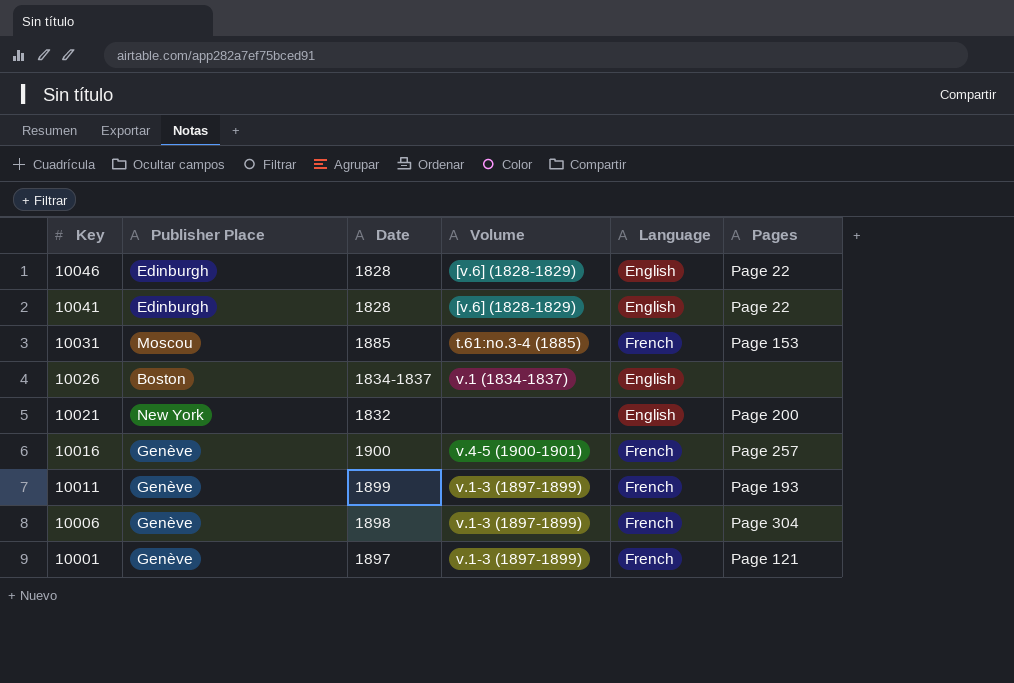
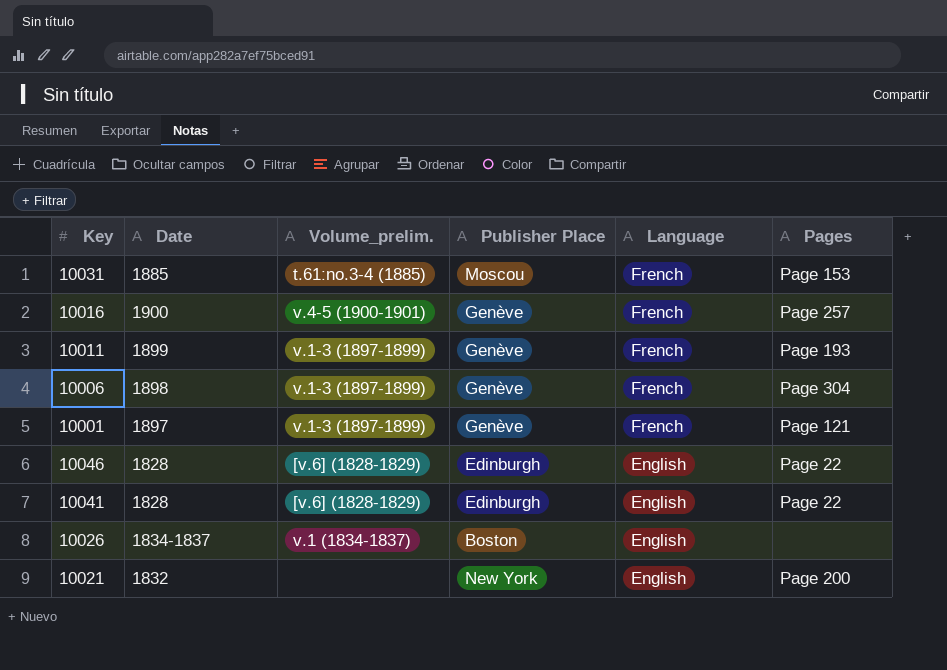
row order: Key descending -> Language descending
column name: Volume -> Volume_prelim.
column Publisher Place | position: 2 -> 4

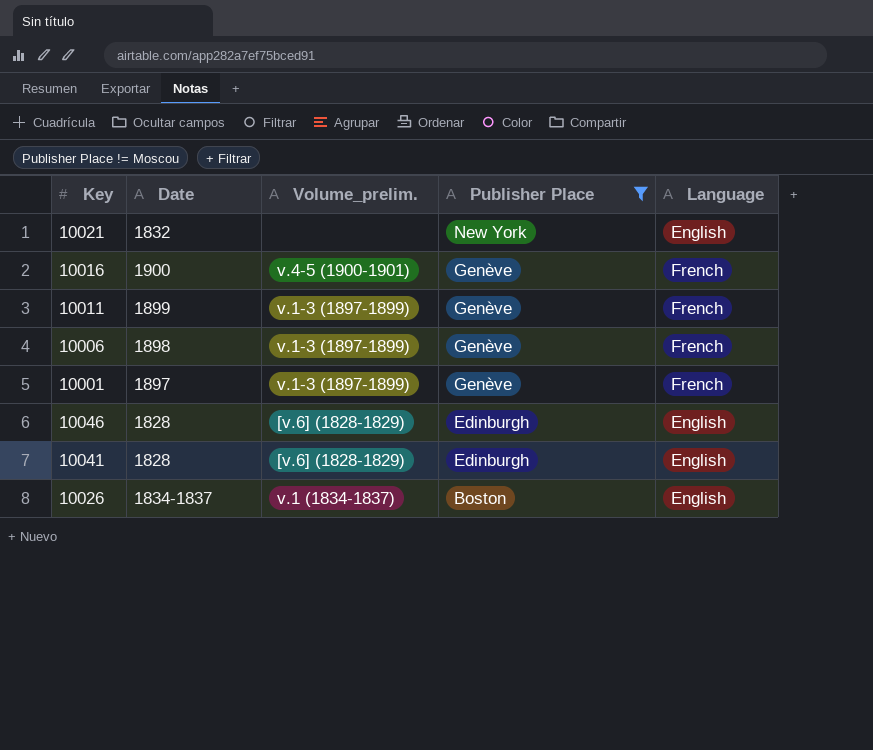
filter: none -> Publisher Place != Moscou
row order: Language descending -> Publisher Place descending
column Pages | position: 6 -> none

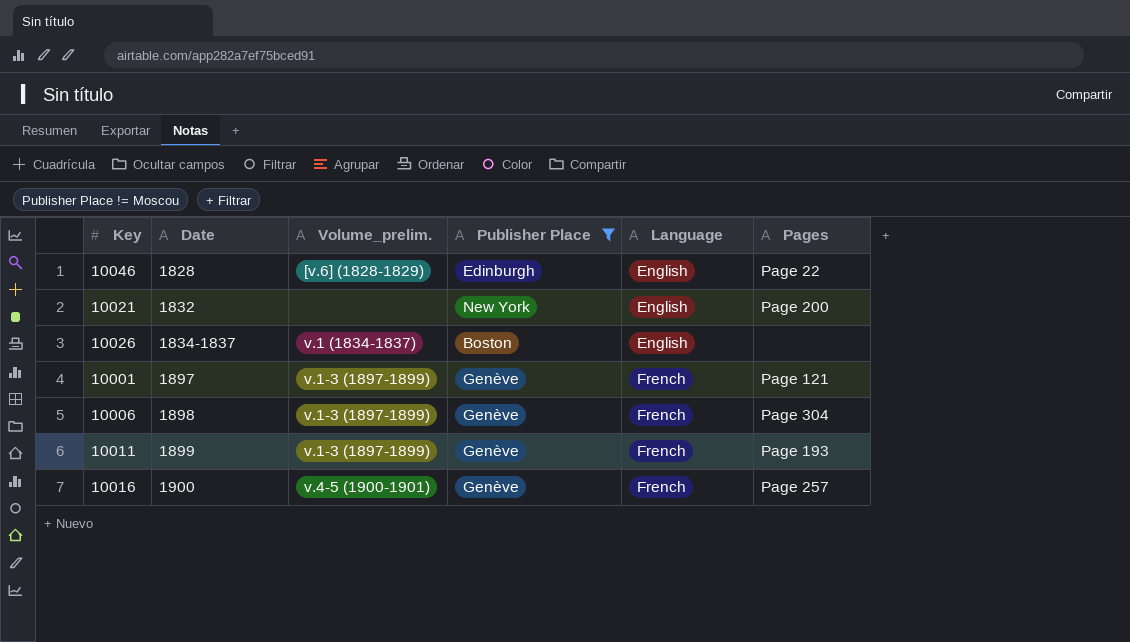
row order: Publisher Place descending -> Date ascending
column Pages | position: none -> 6
row 10041: 1828 | [v.6] (1828-1829) | Edinburgh | English -> none

